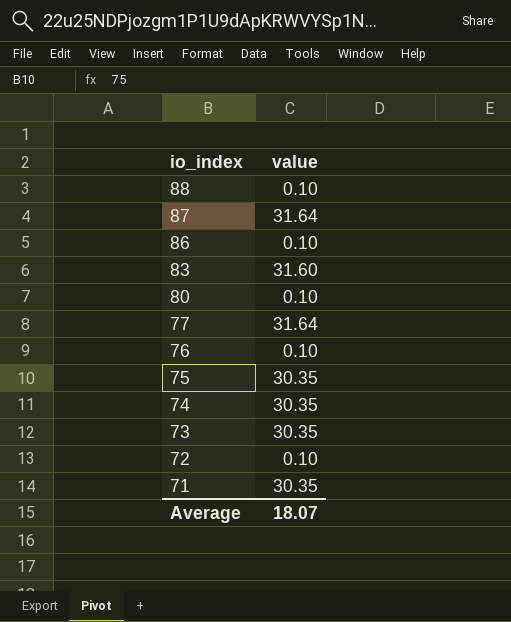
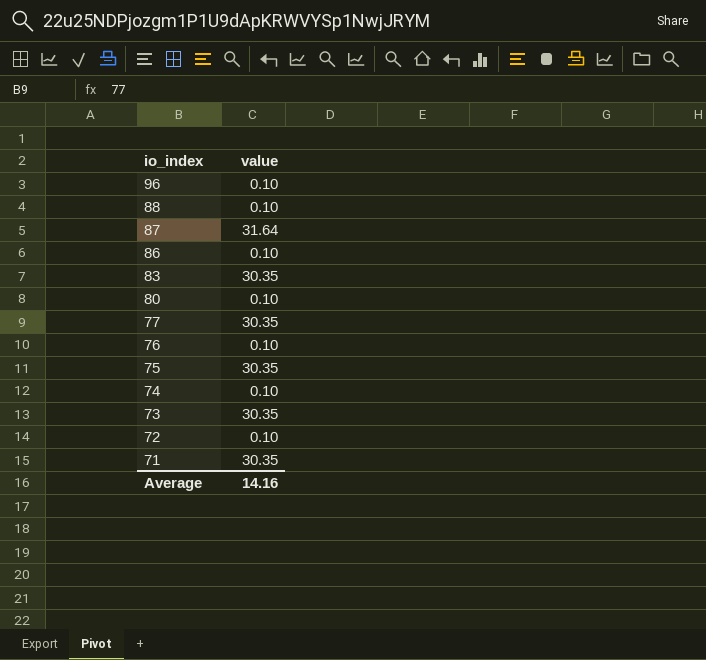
row 96: none -> 0.10
83 | value: 31.60 -> 30.35
77 | value: 31.64 -> 30.35
74 | value: 30.35 -> 0.10
Average | value: 18.07 -> 14.16

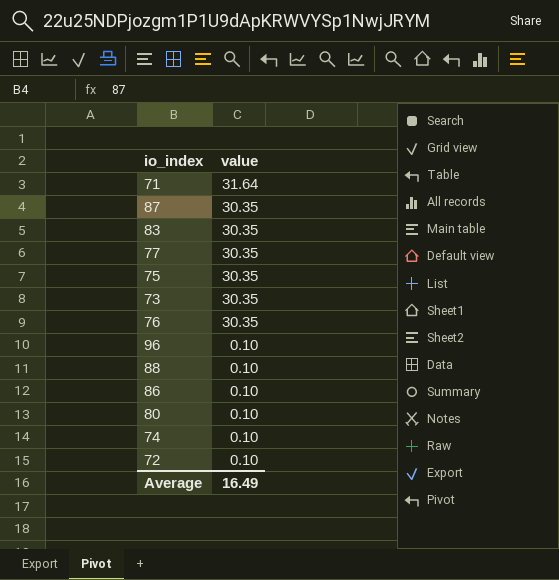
row order: io_index descending -> value descending
71 | value: 30.35 -> 31.64
87 | value: 31.64 -> 30.35
76 | value: 0.10 -> 30.35
Average | value: 14.16 -> 16.49

